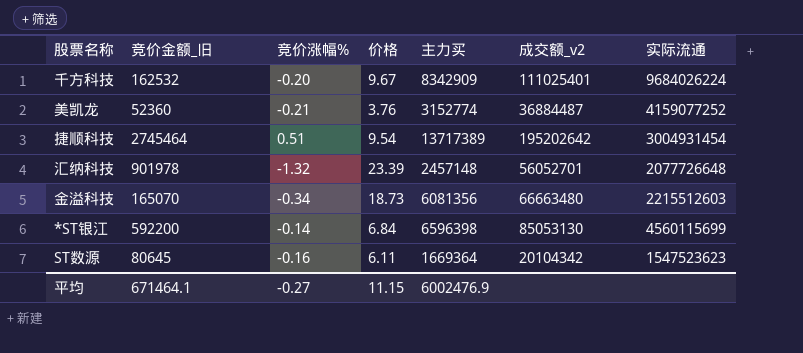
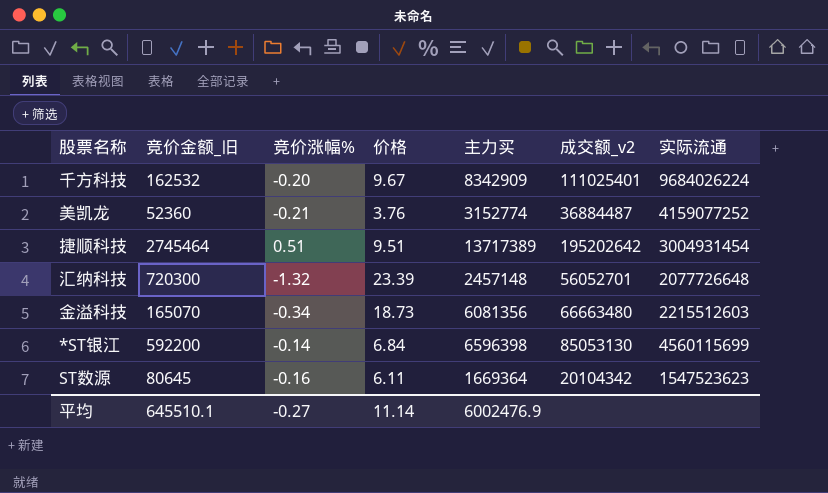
捷顺科技 | 价格: 9.54 -> 9.51
汇纳科技 | 竞价金额_旧: 901978 -> 720300
平均 | 竞价金额_旧: 671464.1 -> 645510.1
平均 | 价格: 11.15 -> 11.14

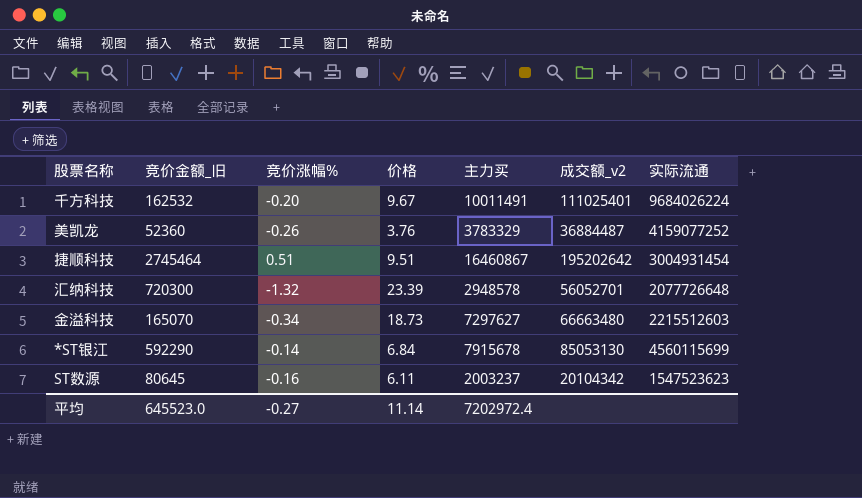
千方科技 | 主力买: 8342909 -> 10011491
美凯龙 | 竞价涨幅%: -0.21 -> -0.26
美凯龙 | 主力买: 3152774 -> 3783329
捷顺科技 | 主力买: 13717389 -> 16460867
汇纳科技 | 主力买: 2457148 -> 2948578
金溢科技 | 主力买: 6081356 -> 7297627
*ST银江 | 竞价金额_旧: 592200 -> 592290
*ST银江 | 主力买: 6596398 -> 7915678
ST数源 | 主力买: 1669364 -> 2003237
平均 | 竞价金额_旧: 645510.1 -> 645523.0
平均 | 主力买: 6002476.9 -> 7202972.4

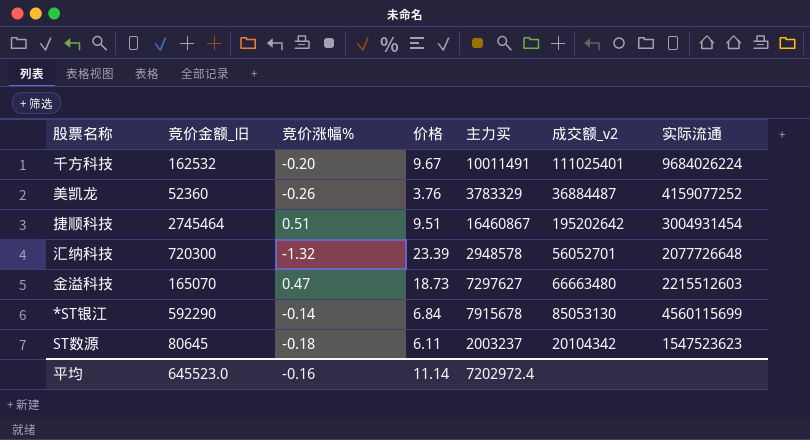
金溢科技 | 竞价涨幅%: -0.34 -> 0.47
ST数源 | 竞价涨幅%: -0.16 -> -0.18
平均 | 竞价涨幅%: -0.27 -> -0.16

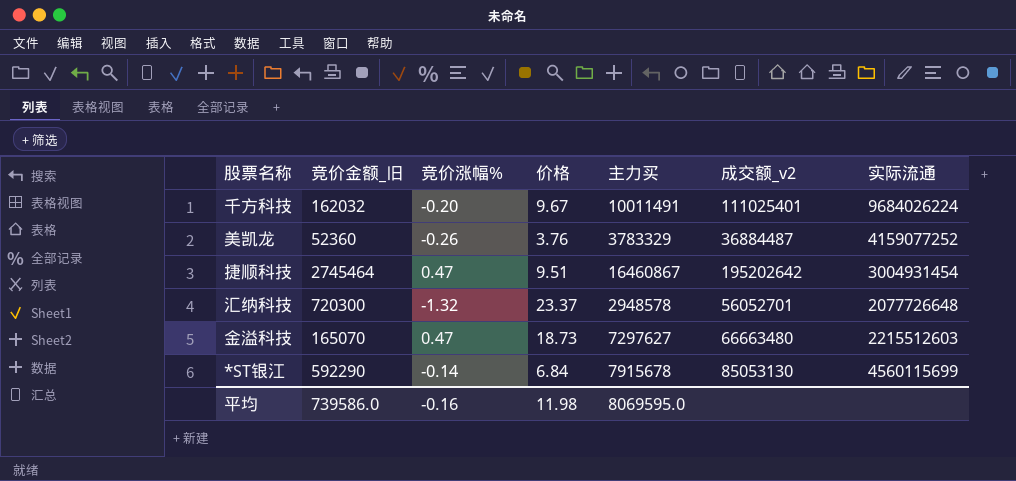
row ST数源: 80645 | -0.18 | 6.11 | 2003237 | 20104342 | 1547523623 -> none
千方科技 | 竞价金额_旧: 162532 -> 162032
捷顺科技 | 竞价涨幅%: 0.51 -> 0.47
汇纳科技 | 价格: 23.39 -> 23.37
平均 | 竞价金额_旧: 645523.0 -> 739586.0
平均 | 价格: 11.14 -> 11.98
平均 | 主力买: 7202972.4 -> 8069595.0

